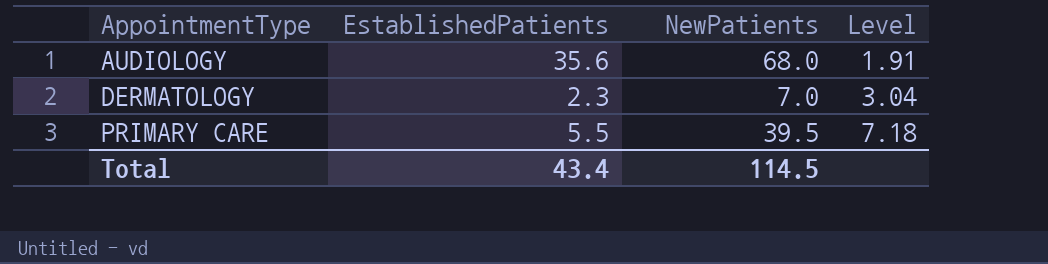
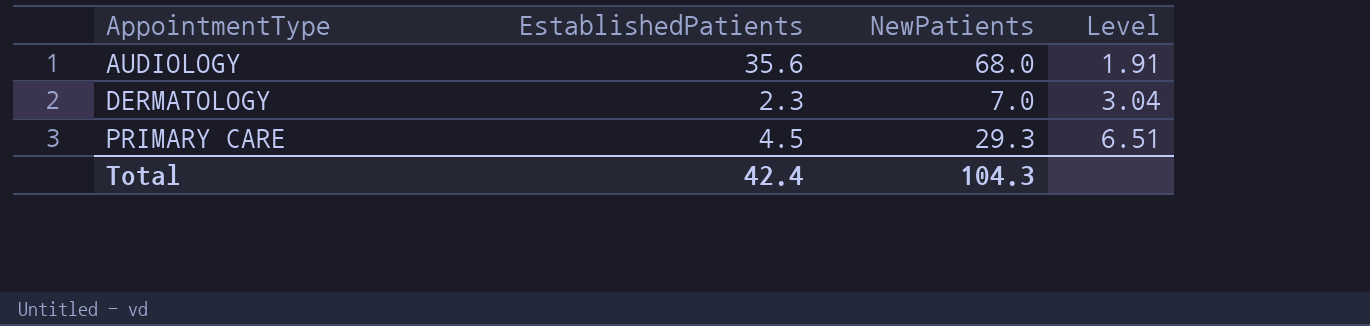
PRIMARY CARE | EstablishedPatients: 5.5 -> 4.5
PRIMARY CARE | NewPatients: 39.5 -> 29.3
PRIMARY CARE | Level: 7.18 -> 6.51
Total | EstablishedPatients: 43.4 -> 42.4
Total | NewPatients: 114.5 -> 104.3

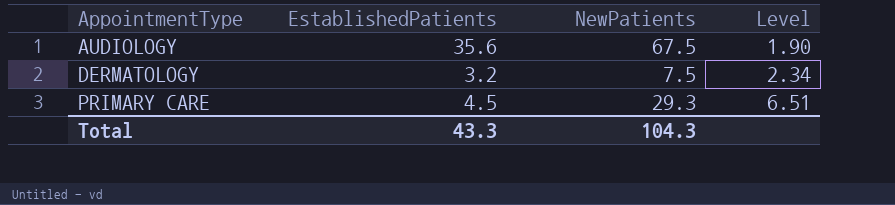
AUDIOLOGY | NewPatients: 68.0 -> 67.5
AUDIOLOGY | Level: 1.91 -> 1.90
DERMATOLOGY | EstablishedPatients: 2.3 -> 3.2
DERMATOLOGY | NewPatients: 7.0 -> 7.5
DERMATOLOGY | Level: 3.04 -> 2.34
Total | EstablishedPatients: 42.4 -> 43.3

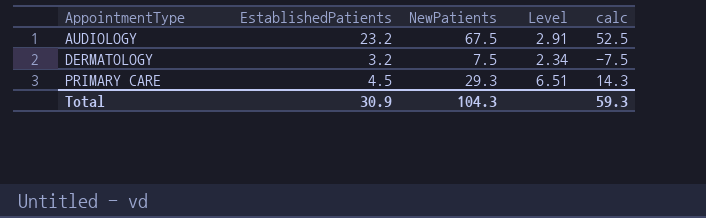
column calc | formula: none -> [NewPatients] - 15
AUDIOLOGY | EstablishedPatients: 35.6 -> 23.2
AUDIOLOGY | Level: 1.90 -> 2.91
Total | EstablishedPatients: 43.3 -> 30.9

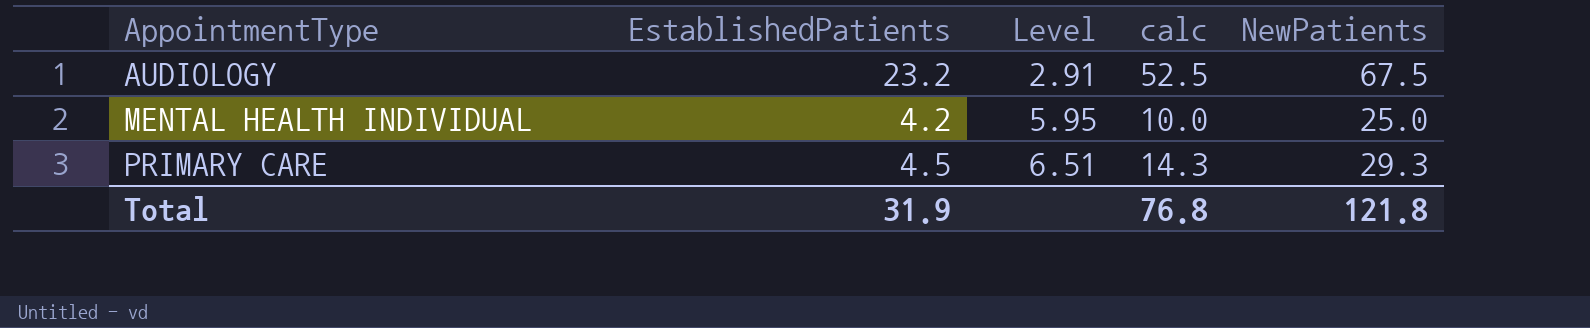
column NewPatients | position: 3 -> 5
row DERMATOLOGY: 3.2 | 7.5 | 2.34 | -7.5 -> none
row MENTAL HEALTH INDIVIDUAL: none -> 4.2 | 5.95 | 10.0 | 25.0
Total | EstablishedPatients: 30.9 -> 31.9
Total | calc: 59.3 -> 76.8
Total | NewPatients: 104.3 -> 121.8

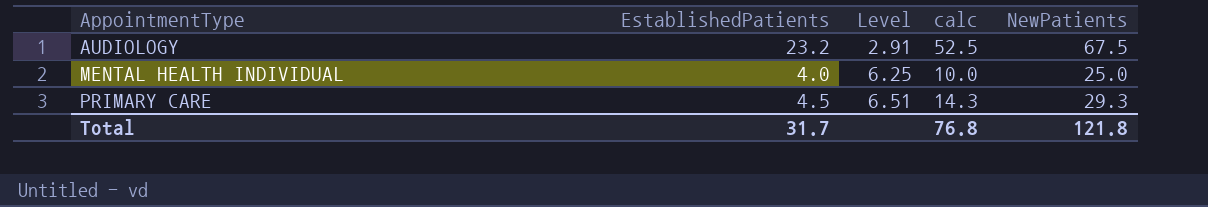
MENTAL HEALTH INDIVIDUAL | EstablishedPatients: 4.2 -> 4.0
MENTAL HEALTH INDIVIDUAL | Level: 5.95 -> 6.25
Total | EstablishedPatients: 31.9 -> 31.7

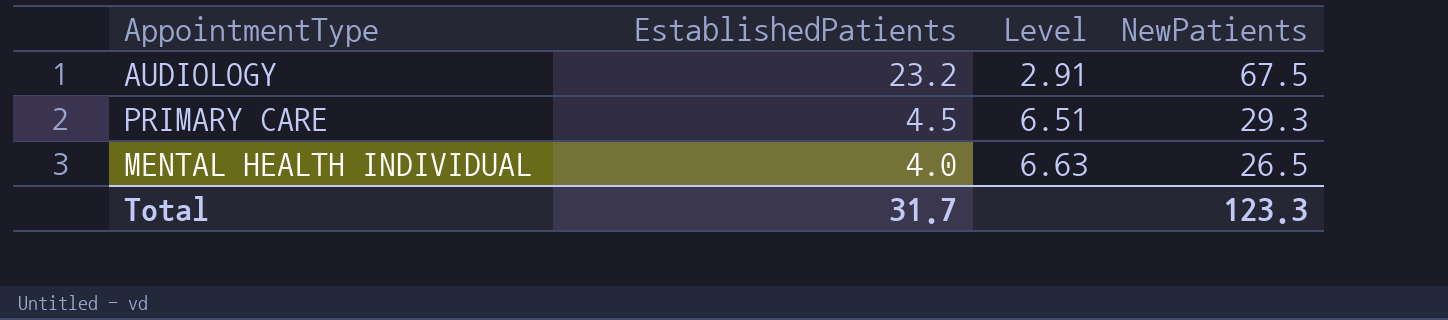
row order: AppointmentType ascending -> EstablishedPatients descending
column calc | formula: [NewPatients] - 15 -> none
MENTAL HEALTH INDIVIDUAL | Level: 6.25 -> 6.63
MENTAL HEALTH INDIVIDUAL | NewPatients: 25.0 -> 26.5
Total | NewPatients: 121.8 -> 123.3

